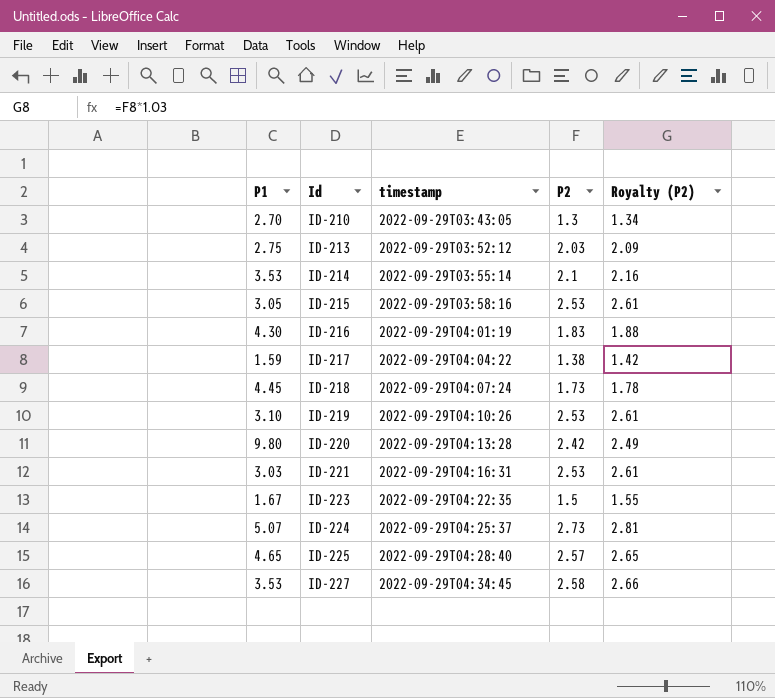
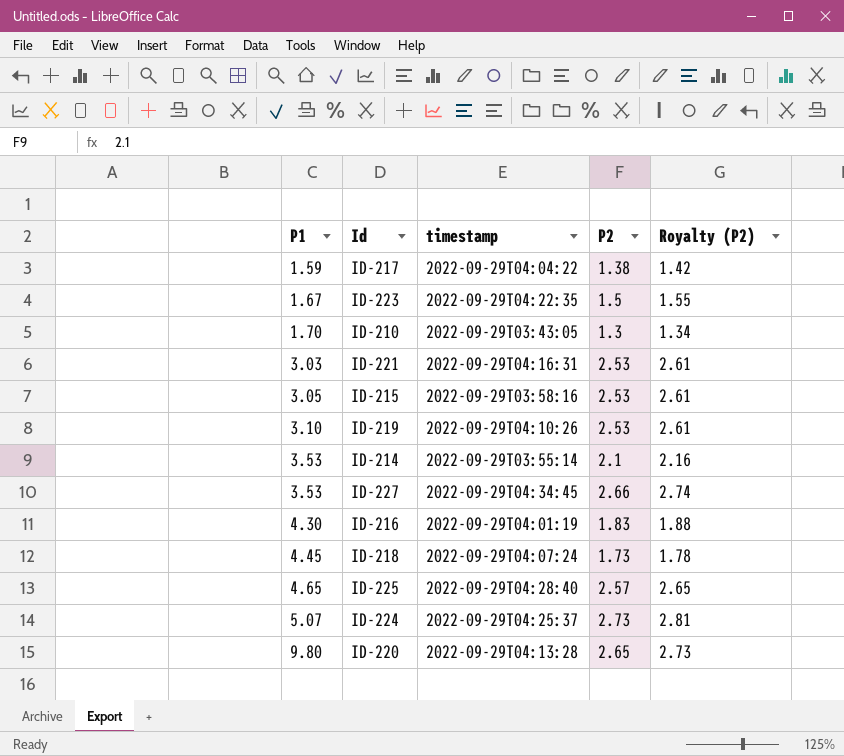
row order: Id ascending -> P1 ascending
row ID-213: 2.75 | 2022-09-29T03:52:12 | 2.03 | 2.09 -> none
ID-210 | P1: 2.70 -> 1.70
ID-227 | P2: 2.58 -> 2.66
ID-227 | Royalty (P2): 2.66 -> 2.74
ID-220 | P2: 2.42 -> 2.65
ID-220 | Royalty (P2): 2.49 -> 2.73

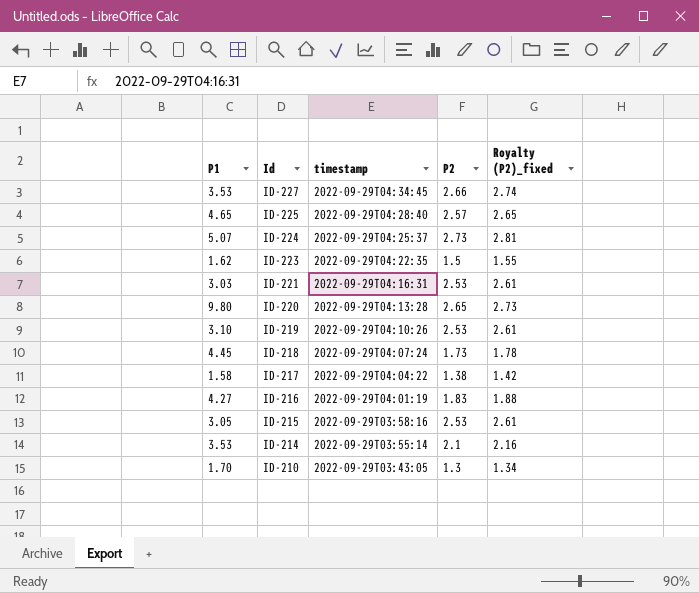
row order: P1 ascending -> Id descending
column name: Royalty (P2) -> Royalty (P2)_fixed
ID-223 | P1: 1.67 -> 1.62
ID-217 | P1: 1.59 -> 1.58
ID-216 | P1: 4.30 -> 4.27

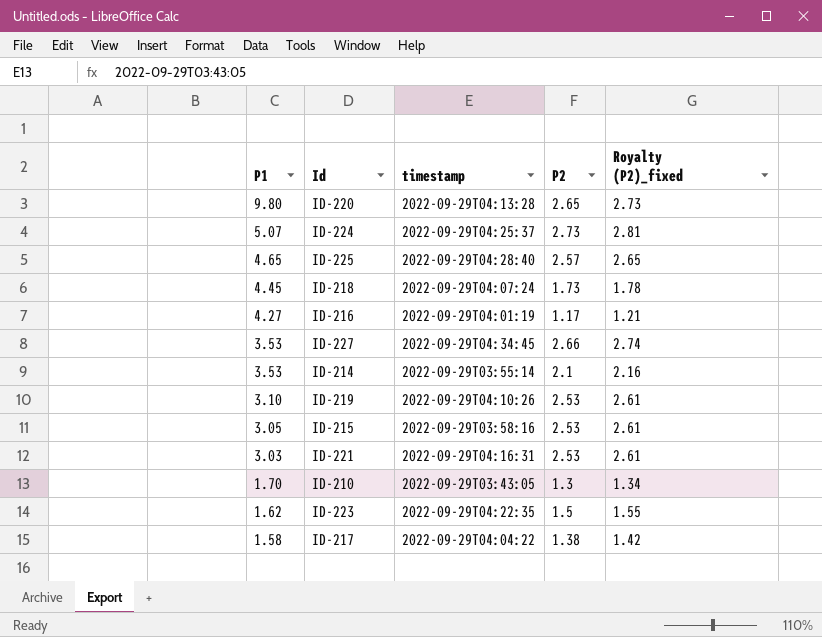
row order: Id descending -> P1 descending
ID-216 | P2: 1.83 -> 1.17
ID-216 | Royalty (P2)_fixed: 1.88 -> 1.21

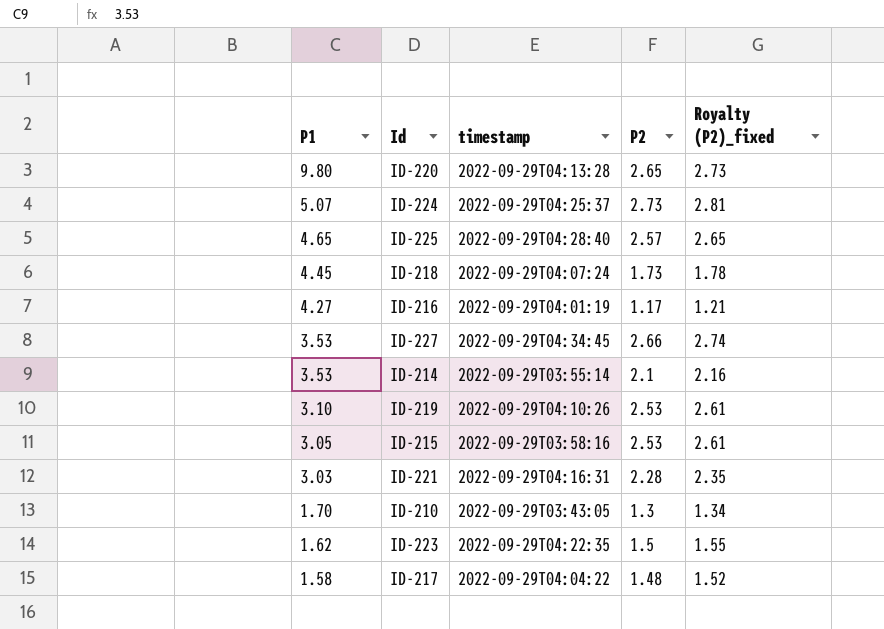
ID-221 | P2: 2.53 -> 2.28
ID-221 | Royalty (P2)_fixed: 2.61 -> 2.35
ID-217 | P2: 1.38 -> 1.48
ID-217 | Royalty (P2)_fixed: 1.42 -> 1.52

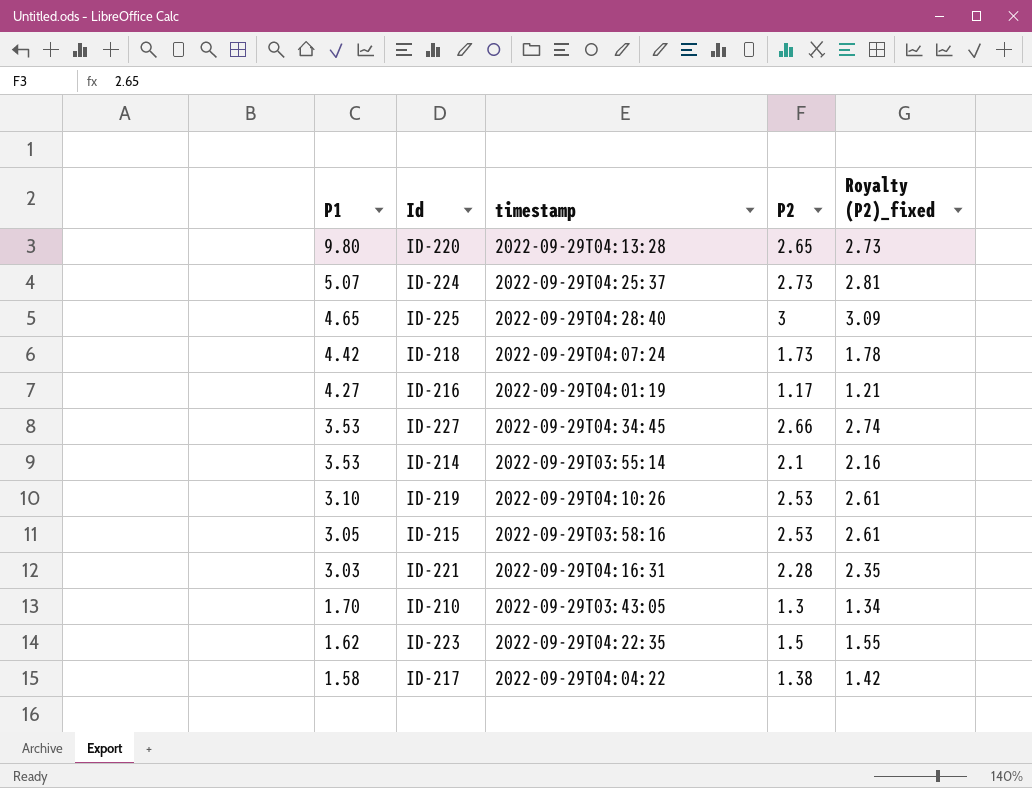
ID-225 | P2: 2.57 -> 3
ID-225 | Royalty (P2)_fixed: 2.65 -> 3.09
ID-218 | P1: 4.45 -> 4.42
ID-217 | P2: 1.48 -> 1.38
ID-217 | Royalty (P2)_fixed: 1.52 -> 1.42

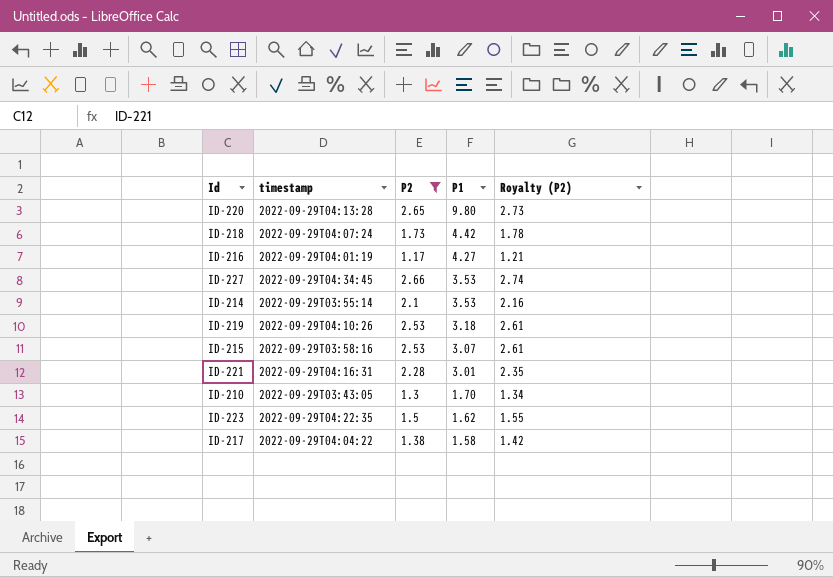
filter: none -> P2 <= 2.66
column P1 | position: 1 -> 4
column name: Royalty (P2)_fixed -> Royalty (P2)
ID-219 | P1: 3.10 -> 3.18
ID-215 | P1: 3.05 -> 3.07
ID-221 | P1: 3.03 -> 3.01

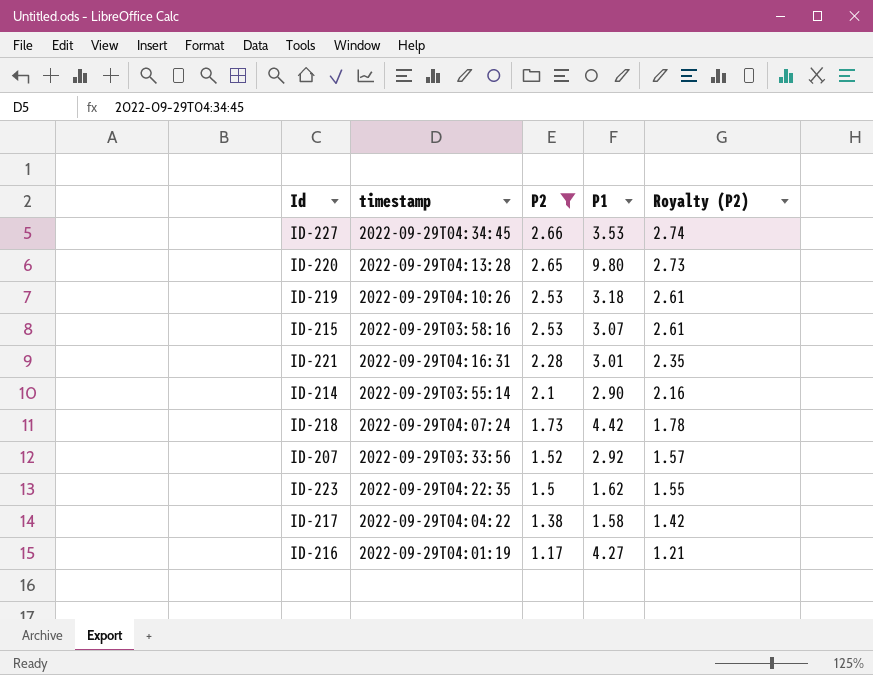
row order: P1 descending -> P2 descending
row ID-210: 2022-09-29T03:43:05 | 1.3 | 1.70 | 1.34 -> none
ID-214 | P1: 3.53 -> 2.90
row ID-207: none -> 2022-09-29T03:33:56 | 1.52 | 2.92 | 1.57

